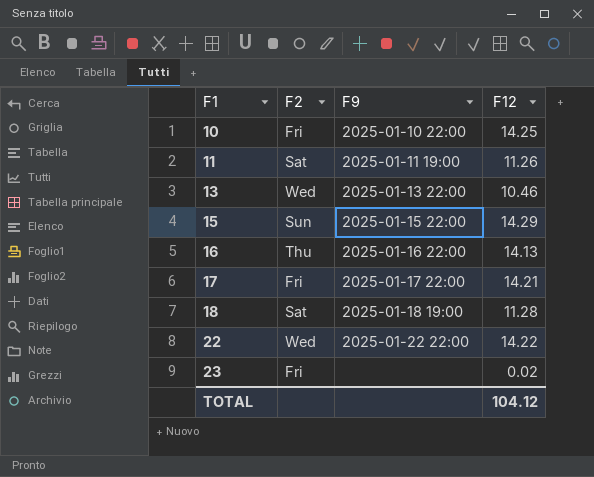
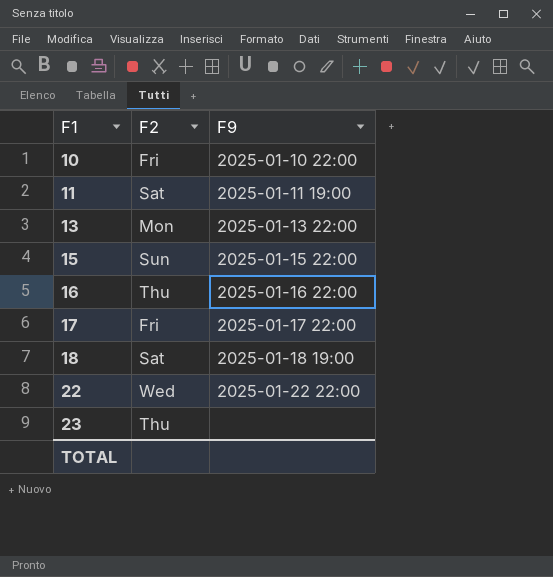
column F12 | position: 4 -> none
13 | F2: Wed -> Mon
23 | F2: Fri -> Thu

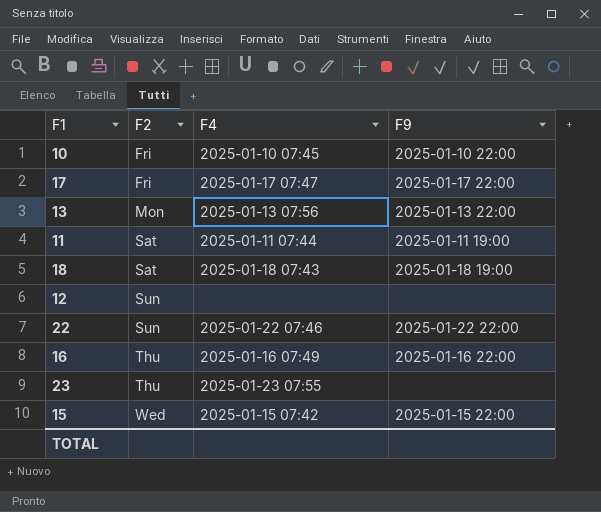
row order: F1 ascending -> F2 ascending
column F4 | position: none -> 3
row 12: none -> Sun | none | none
22 | F2: Wed -> Sun
15 | F2: Sun -> Wed

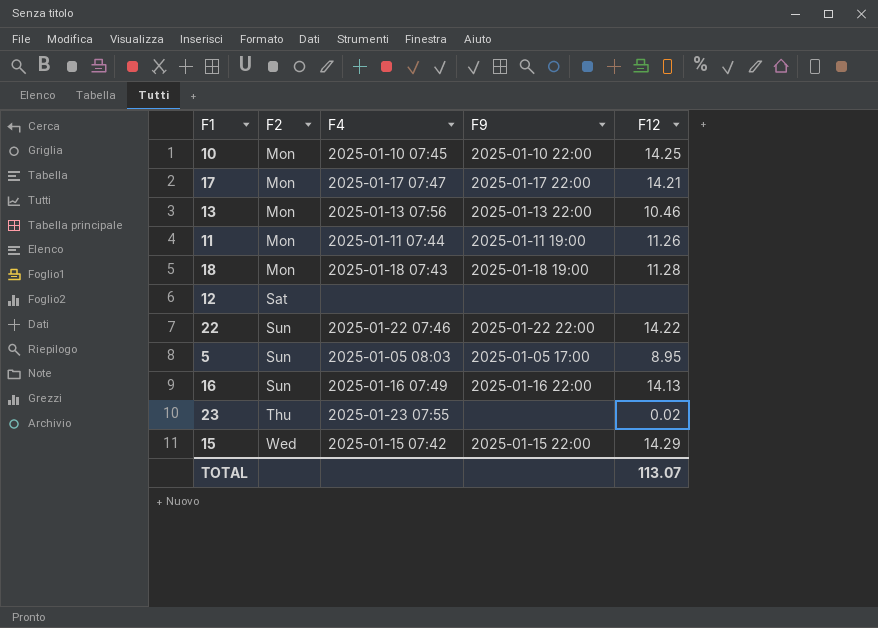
column F12 | position: none -> 5
10 | F2: Fri -> Mon
17 | F2: Fri -> Mon
11 | F2: Sat -> Mon
18 | F2: Sat -> Mon
12 | F2: Sun -> Sat
row 5: none -> Sun | 2025-01-05 08:03 | 2025-01-05 17:00 | 8.95
16 | F2: Thu -> Sun

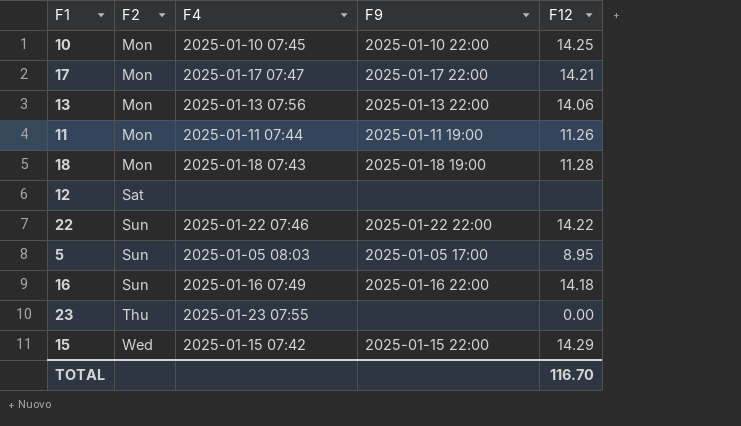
13 | F12: 10.46 -> 14.06
16 | F12: 14.13 -> 14.18
23 | F12: 0.02 -> 0.00
TOTAL | F12: 113.07 -> 116.70

